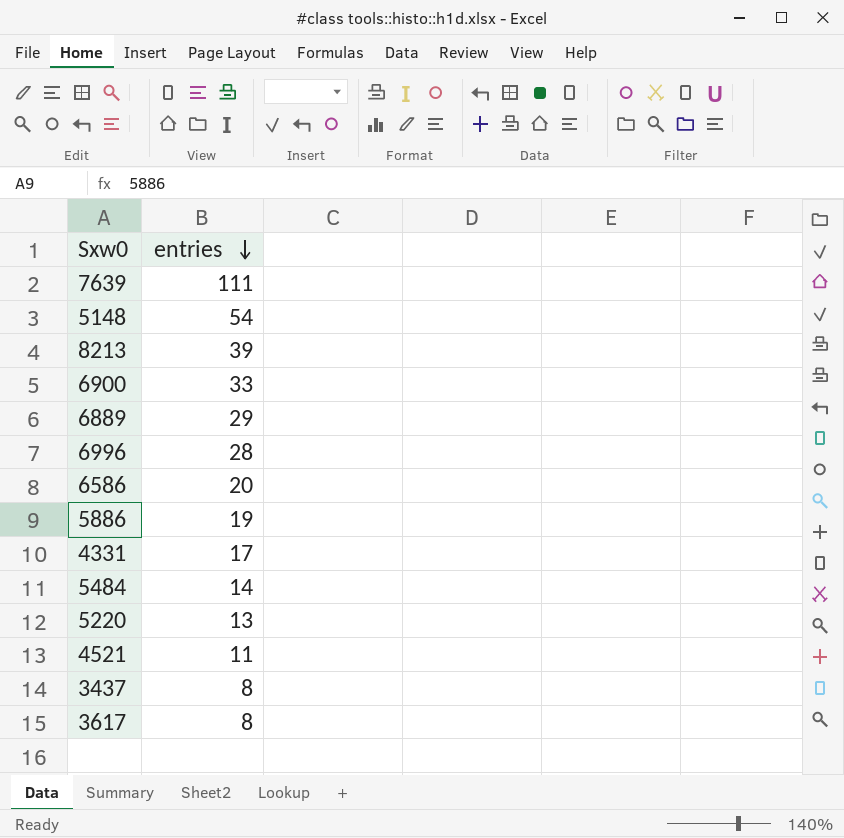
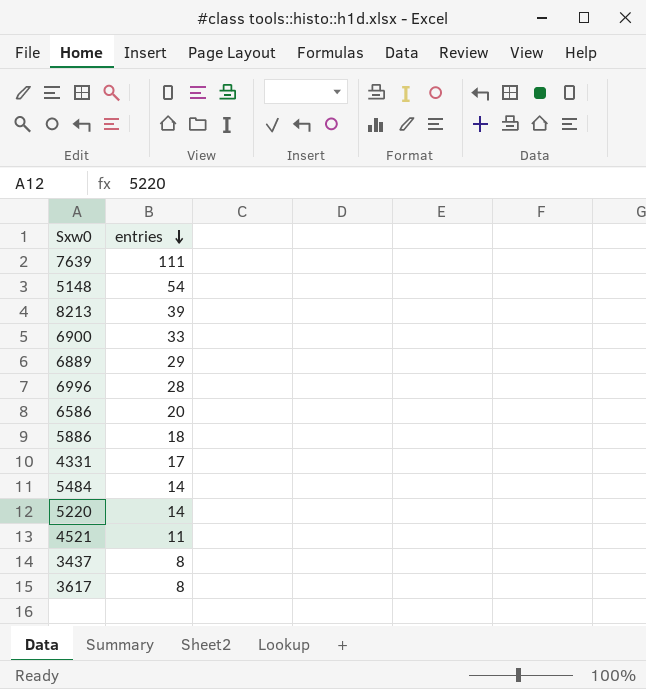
5886 | entries: 19 -> 18
5220 | entries: 13 -> 14

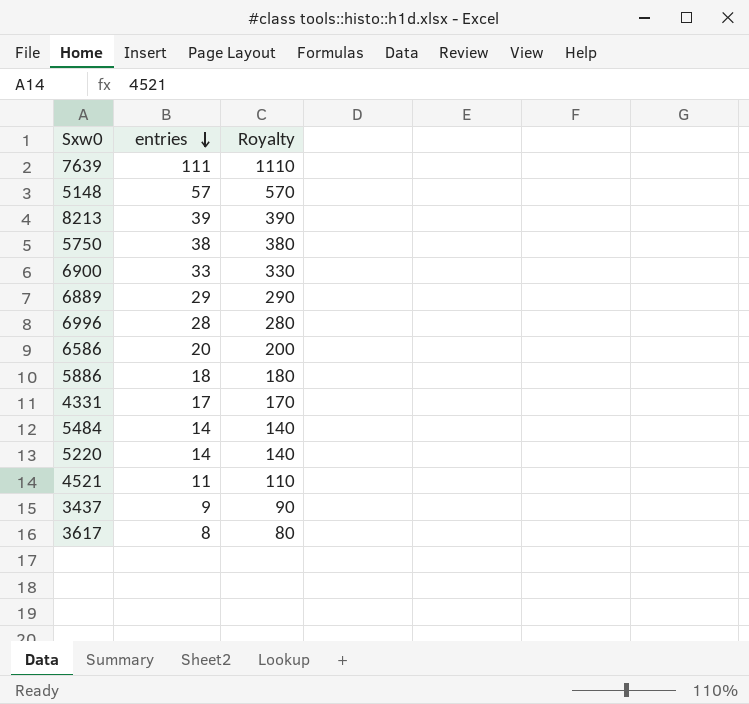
column Royalty | formula: none -> [entries] * 10
5148 | entries: 54 -> 57
row 5750: none -> 38 | 380
3437 | entries: 8 -> 9

